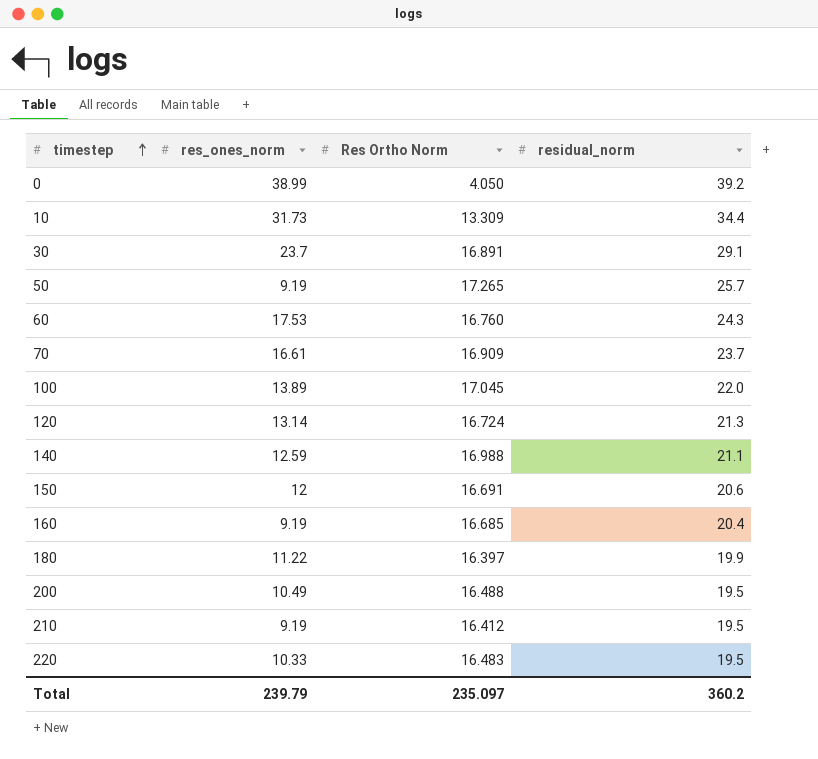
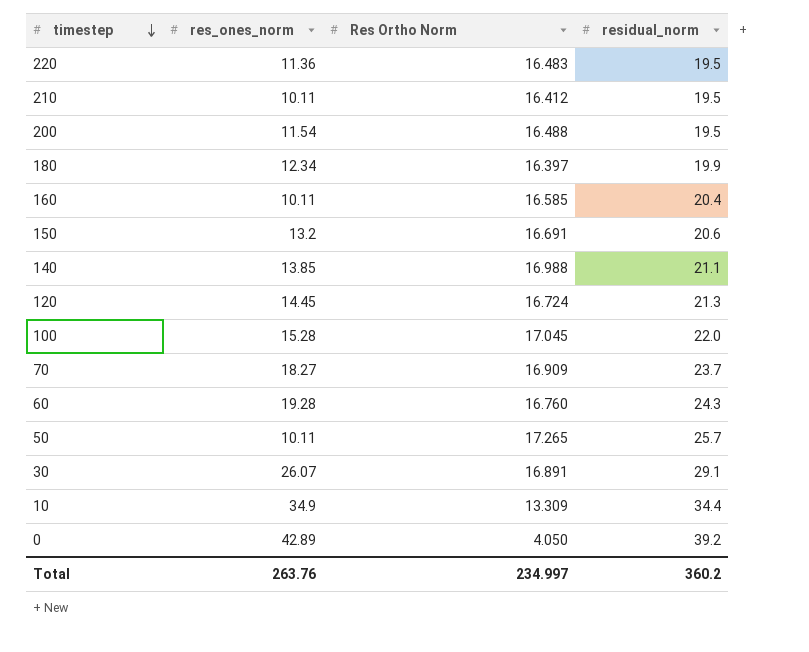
row order: timestep ascending -> timestep descending
220 | res_ones_norm: 10.33 -> 11.36
210 | res_ones_norm: 9.19 -> 10.11
200 | res_ones_norm: 10.49 -> 11.54
180 | res_ones_norm: 11.22 -> 12.34
160 | res_ones_norm: 9.19 -> 10.11
160 | Res Ortho Norm: 16.685 -> 16.585
150 | res_ones_norm: 12 -> 13.2
140 | res_ones_norm: 12.59 -> 13.85
120 | res_ones_norm: 13.14 -> 14.45
100 | res_ones_norm: 13.89 -> 15.28
70 | res_ones_norm: 16.61 -> 18.27
60 | res_ones_norm: 17.53 -> 19.28
50 | res_ones_norm: 9.19 -> 10.11
30 | res_ones_norm: 23.7 -> 26.07
10 | res_ones_norm: 31.73 -> 34.9
0 | res_ones_norm: 38.99 -> 42.89
Total | res_ones_norm: 239.79 -> 263.76
Total | Res Ortho Norm: 235.097 -> 234.997

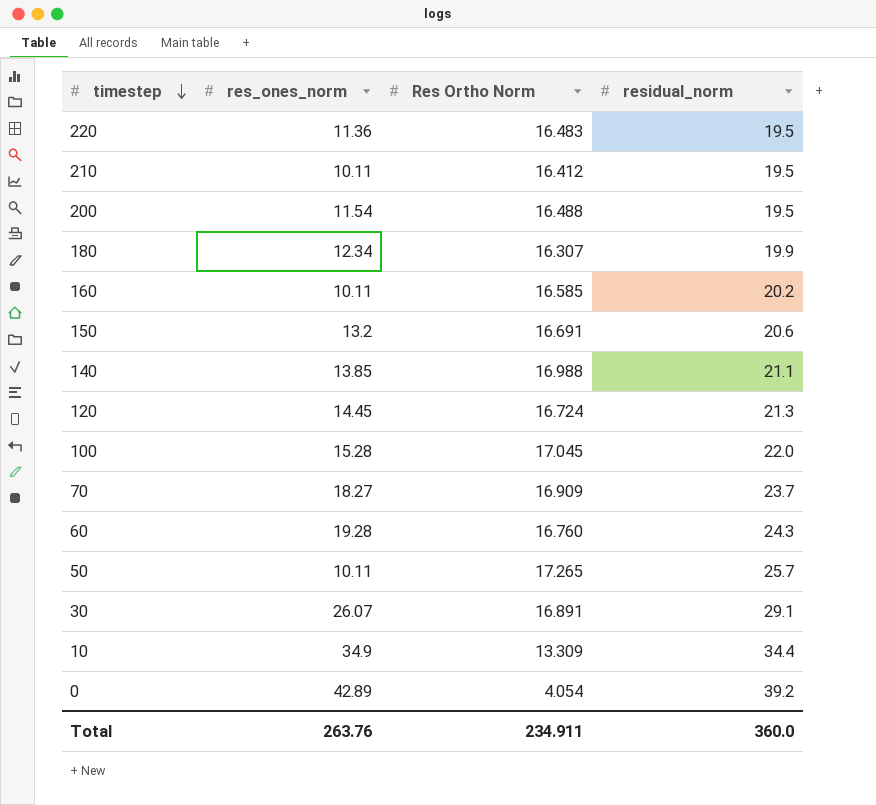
180 | Res Ortho Norm: 16.397 -> 16.307
160 | residual_norm: 20.4 -> 20.2
0 | Res Ortho Norm: 4.050 -> 4.054
Total | Res Ortho Norm: 234.997 -> 234.911
Total | residual_norm: 360.2 -> 360.0

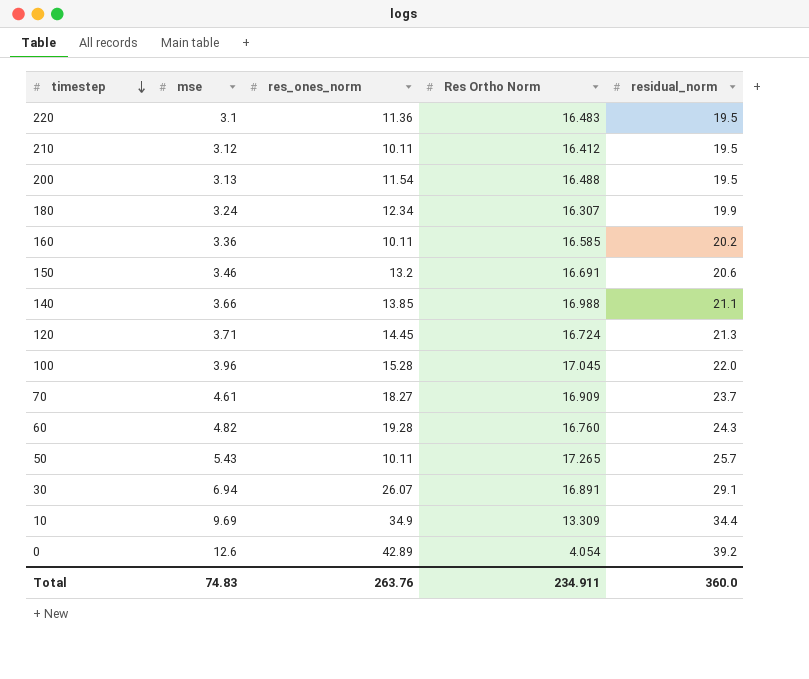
column mse | position: none -> 2

